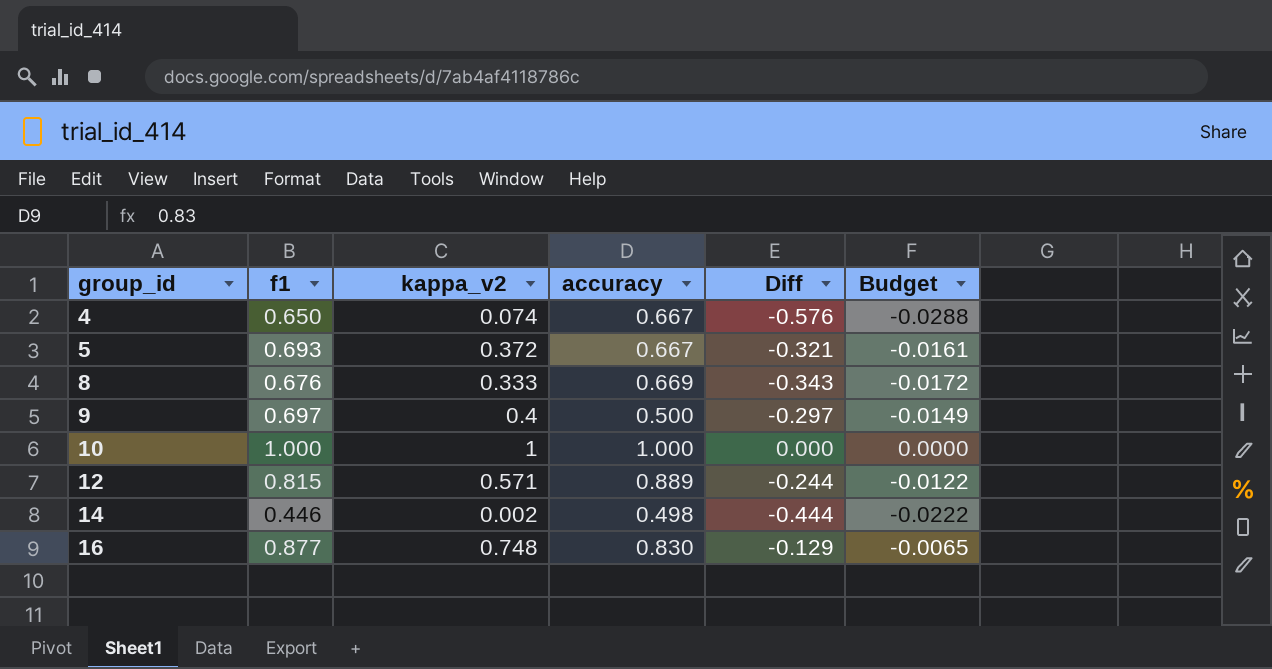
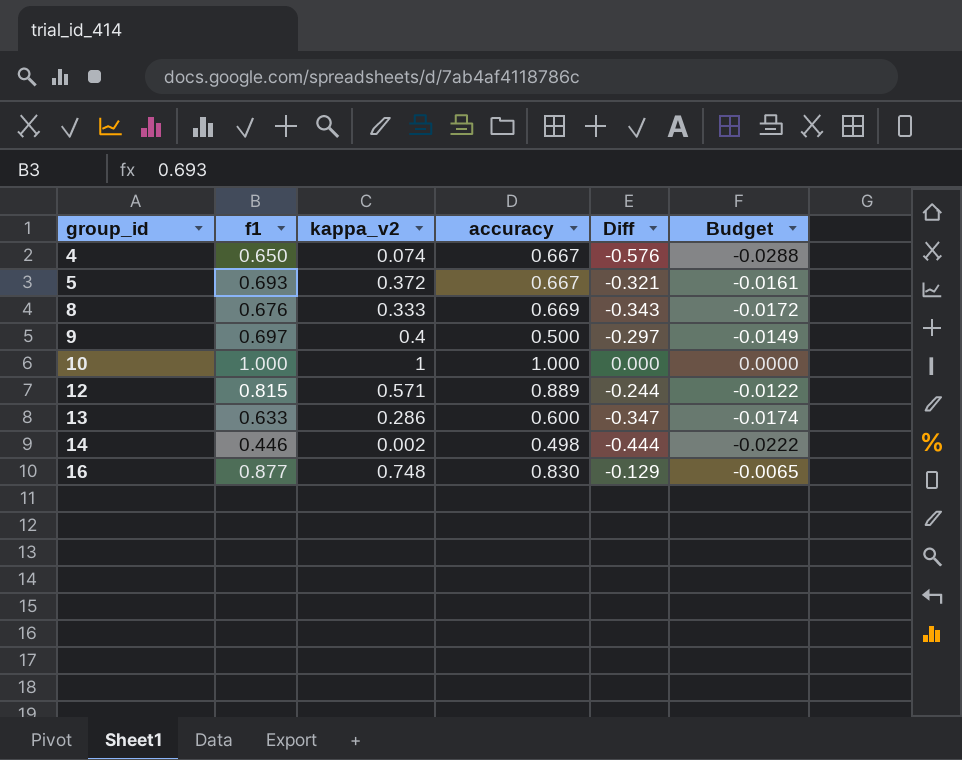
row 13: none -> 0.633 | 0.286 | 0.600 | -0.347 | -0.0174

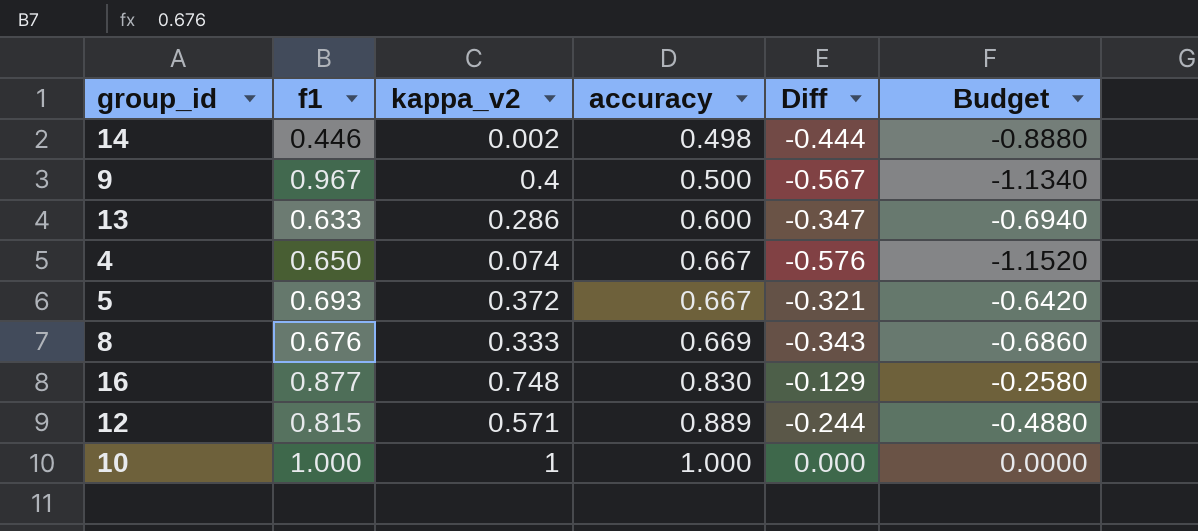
row order: group_id ascending -> accuracy ascending
column Budget | formula: [Diff] * 0.05 -> [Diff] * 2
9 | f1: 0.697 -> 0.967
9 | Diff: -0.297 -> -0.567

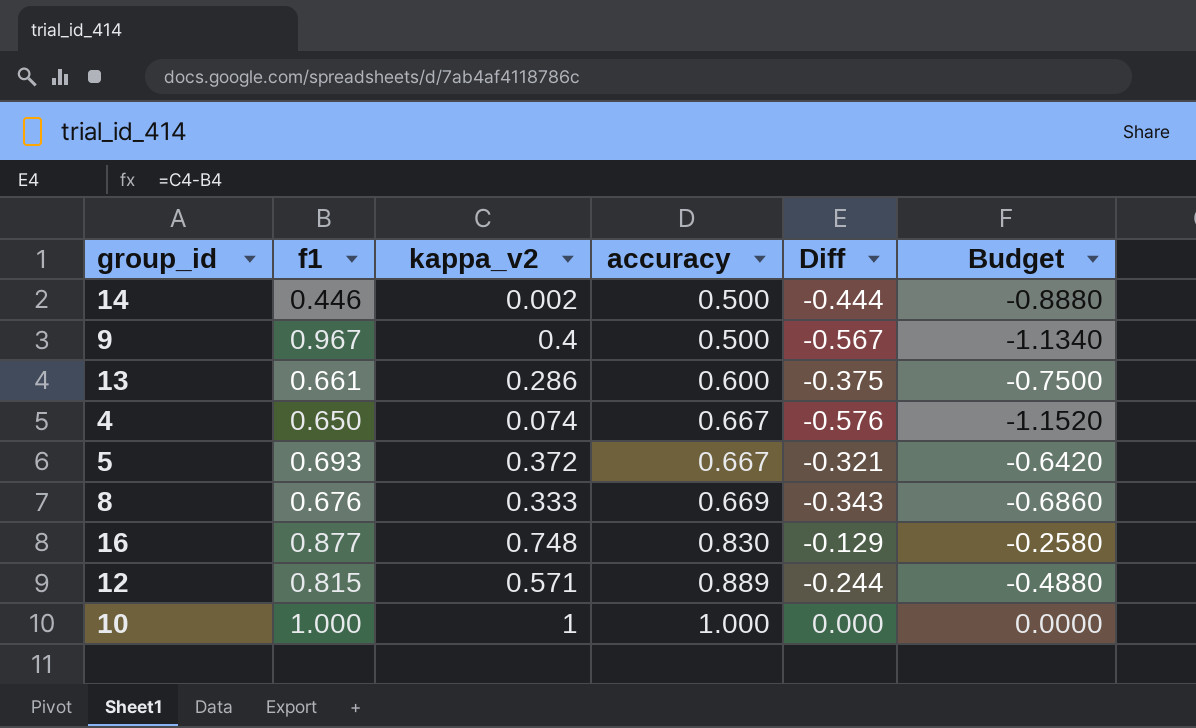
14 | accuracy: 0.498 -> 0.500
13 | f1: 0.633 -> 0.661
13 | Diff: -0.347 -> -0.375
13 | Budget: -0.6940 -> -0.7500

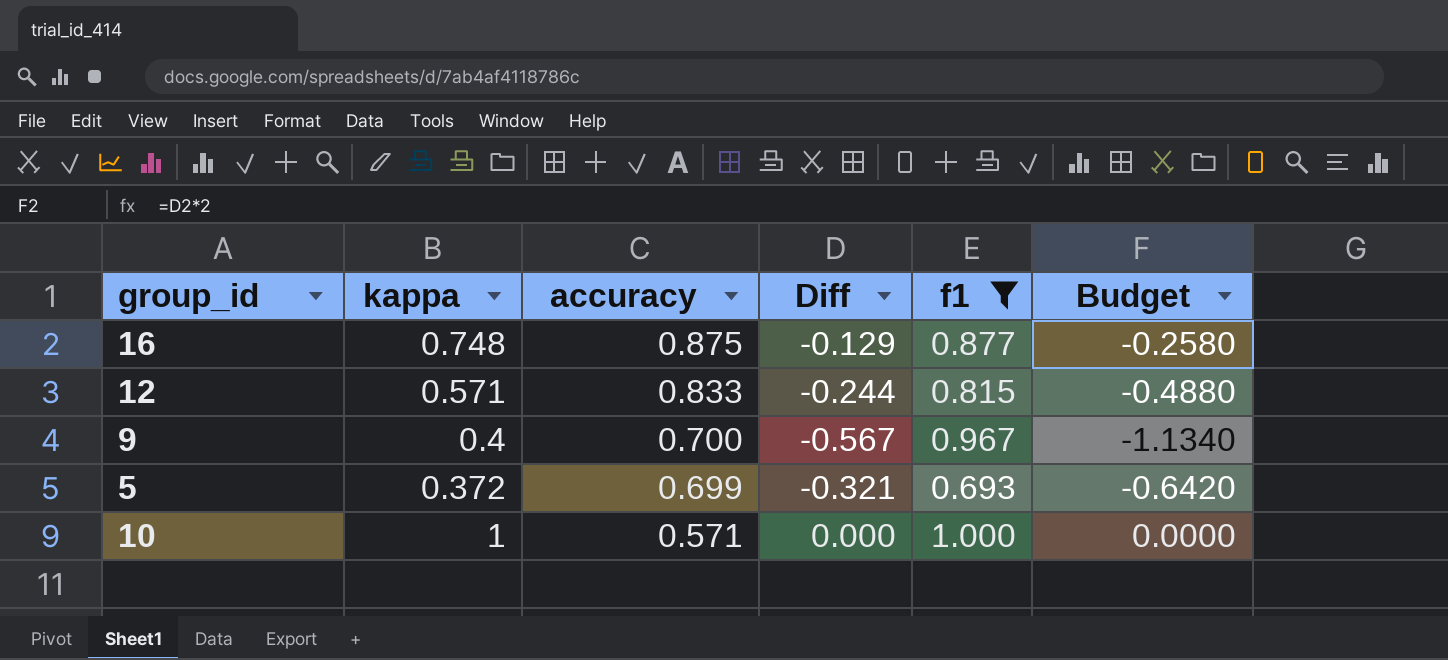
filter: none -> f1 >= 0.693
row order: accuracy ascending -> accuracy descending
column name: kappa_v2 -> kappa
column f1 | position: 2 -> 5
16 | accuracy: 0.830 -> 0.875
12 | accuracy: 0.889 -> 0.833
9 | accuracy: 0.500 -> 0.700
5 | accuracy: 0.667 -> 0.699
10 | accuracy: 1.000 -> 0.571

